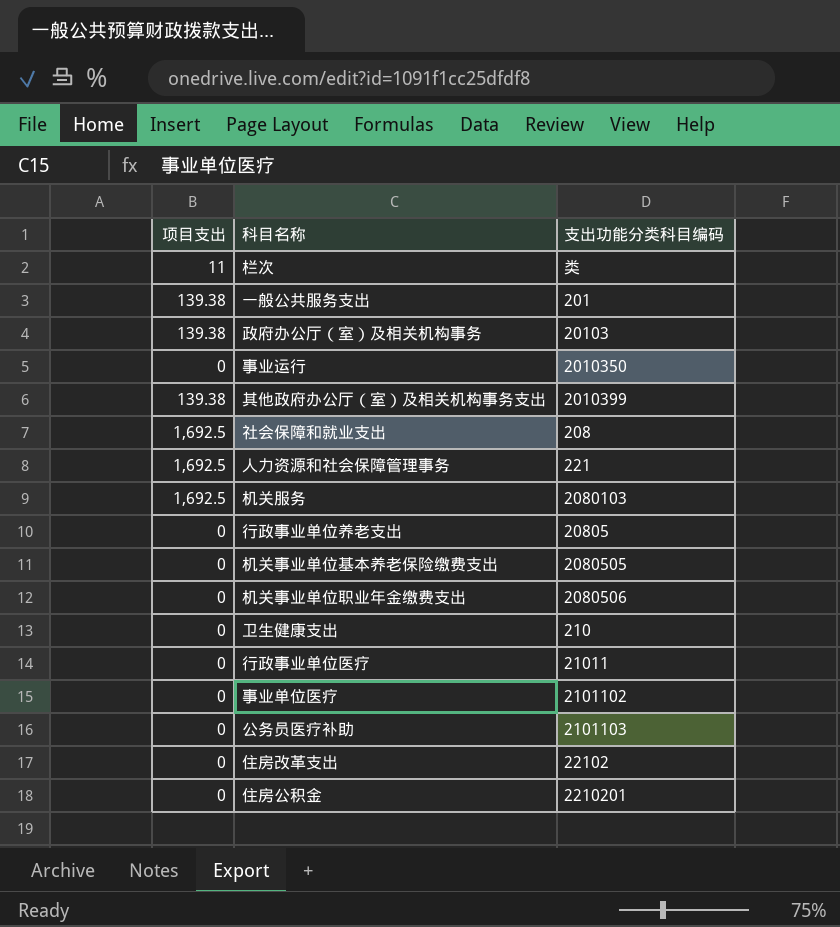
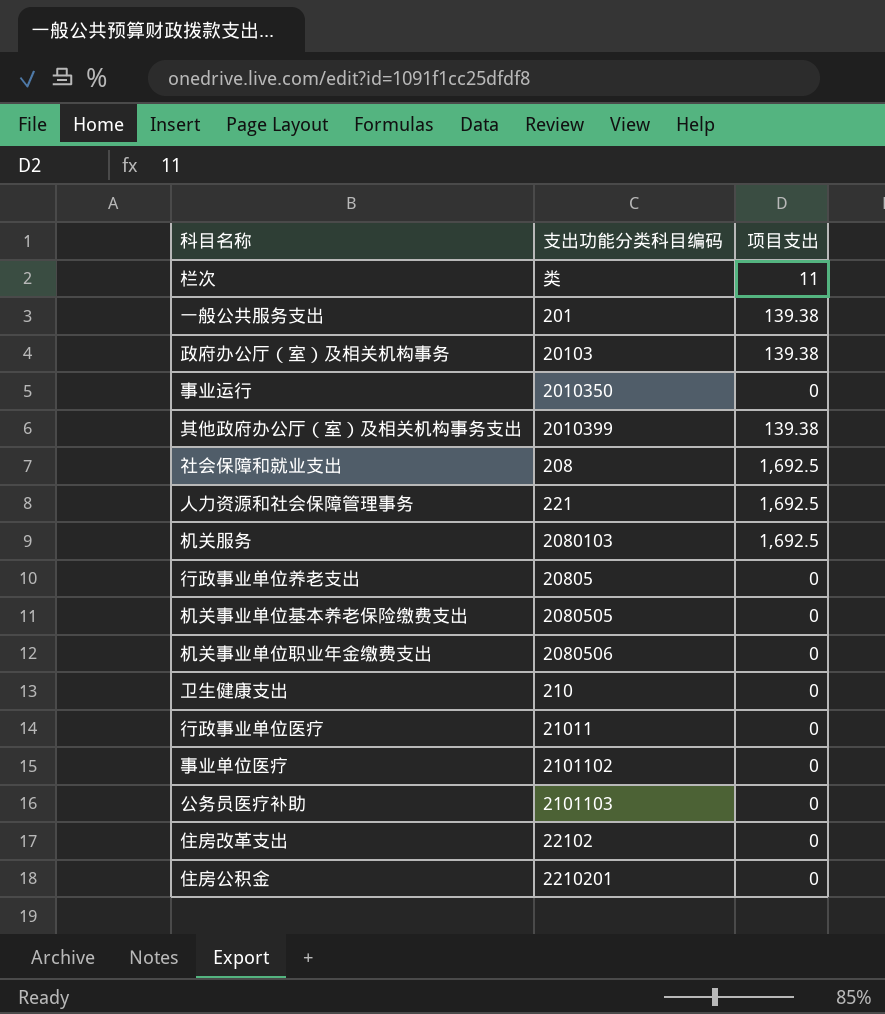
column 项目支出 | position: 1 -> 3

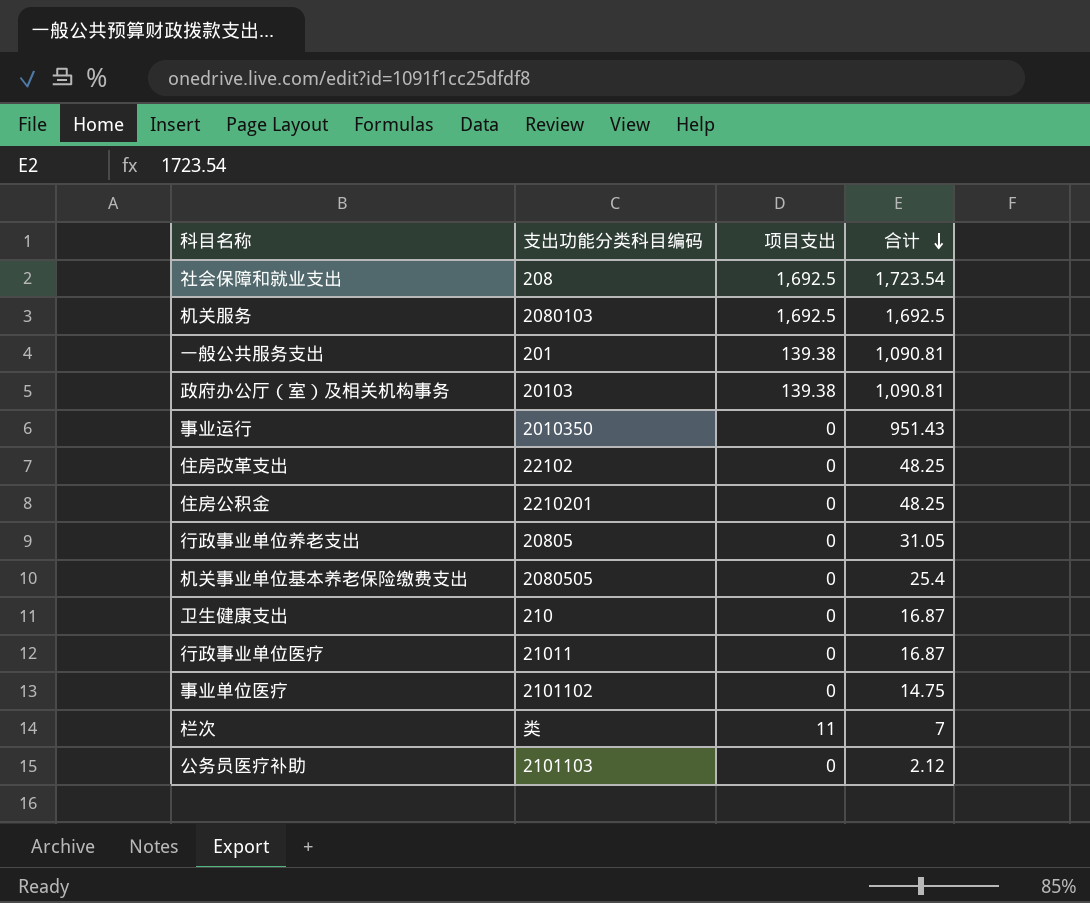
row order: none -> 合计 descending
column 合计 | position: none -> 4
row 其他政府办公厅（室）及相关机构事务支出: 2010399 | 139.38 -> none
row 人力资源和社会保障管理事务: 221 | 1,692.5 -> none
row 机关事业单位职业年金缴费支出: 2080506 | 0 -> none

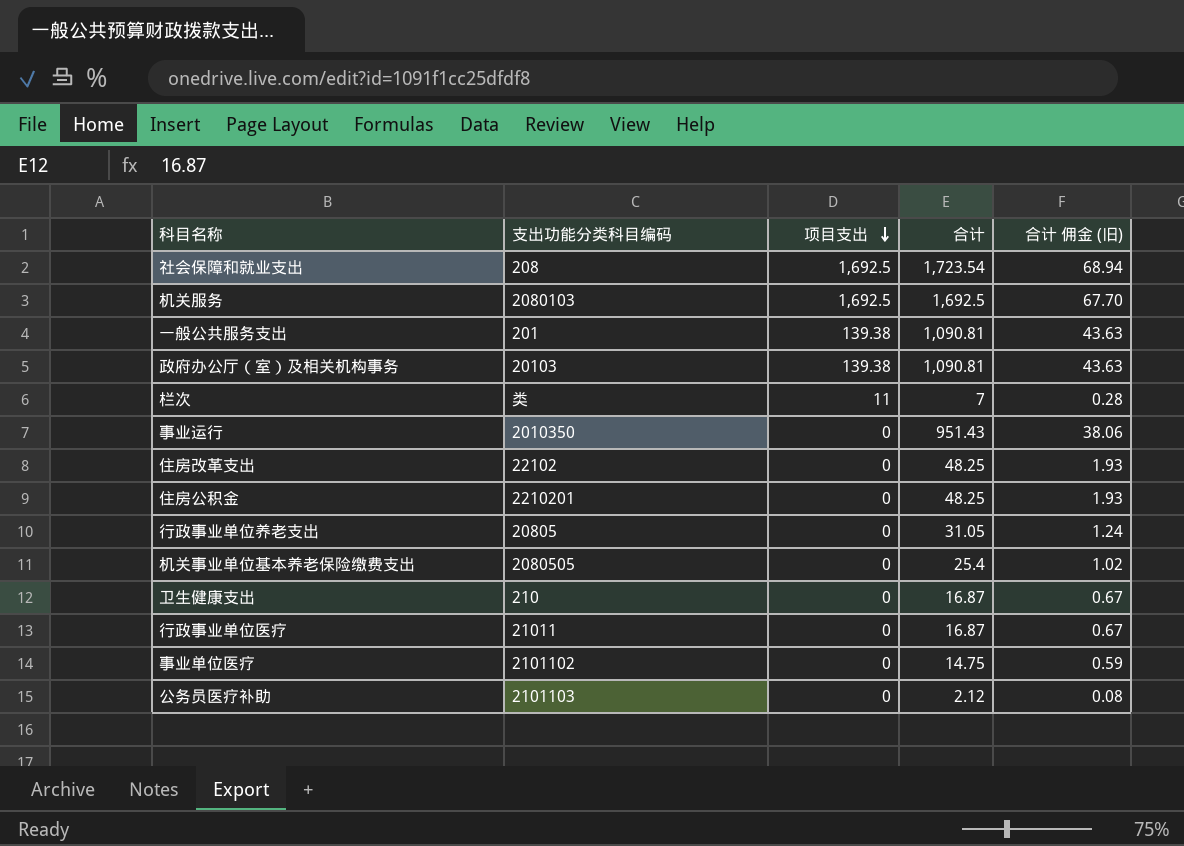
row order: 合计 descending -> 项目支出 descending
column 合计 佣金 (旧) | formula: none -> [合计] * 0.04

